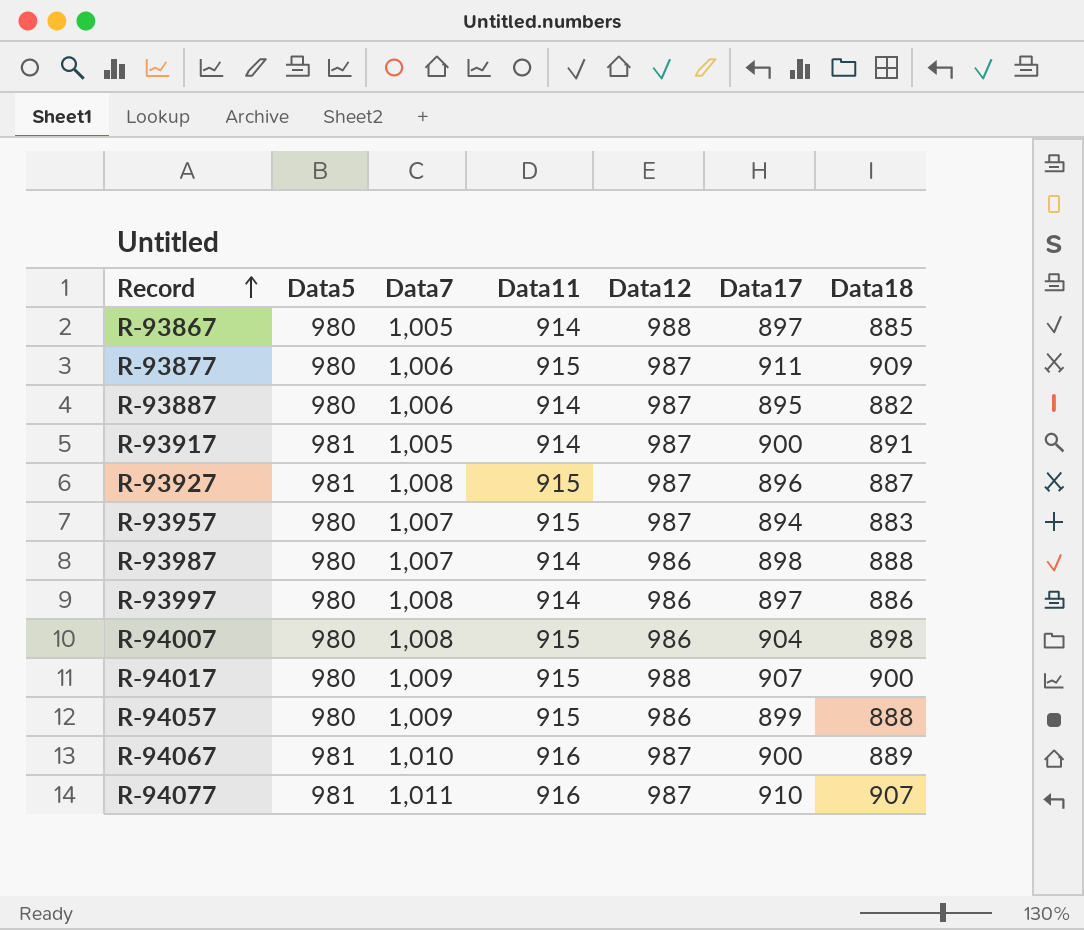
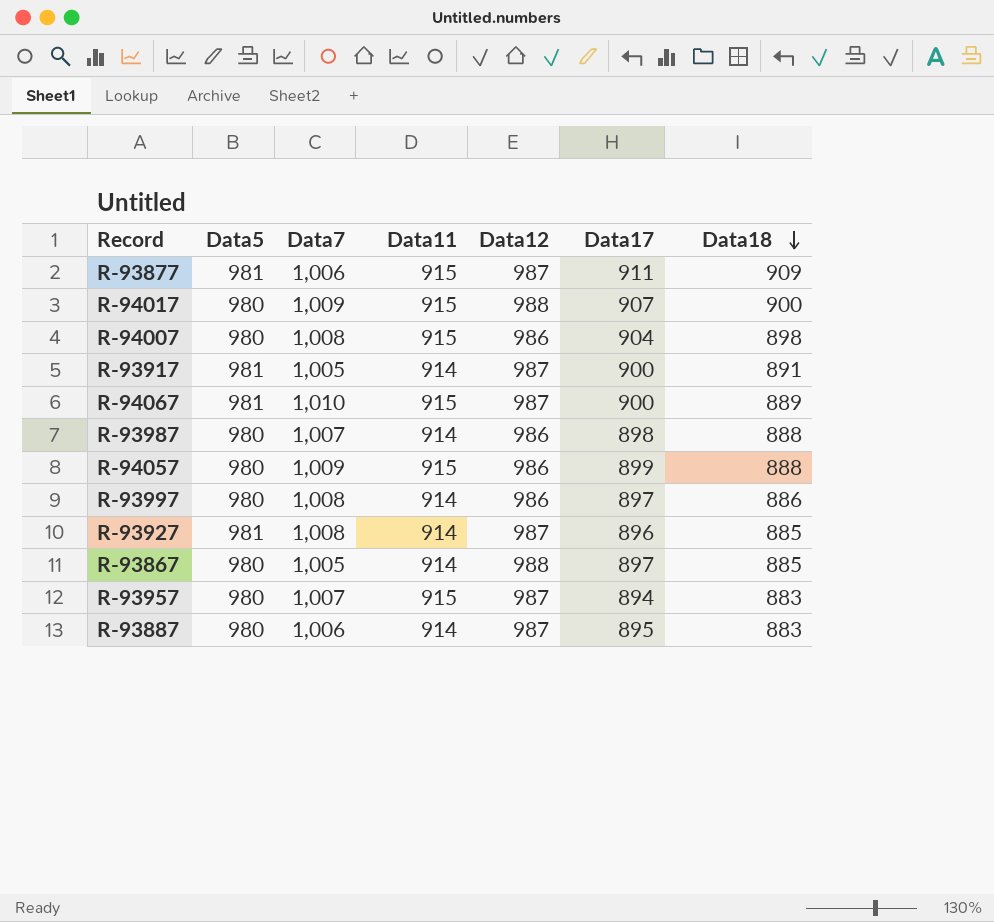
row order: Record ascending -> Data18 descending
row R-94077: 981 | 1,011 | 916 | 987 | 910 | 907 -> none
R-93877 | Data5: 980 -> 981
R-94067 | Data11: 916 -> 915
R-93927 | Data11: 915 -> 914
R-93927 | Data18: 887 -> 885
R-93887 | Data18: 882 -> 883

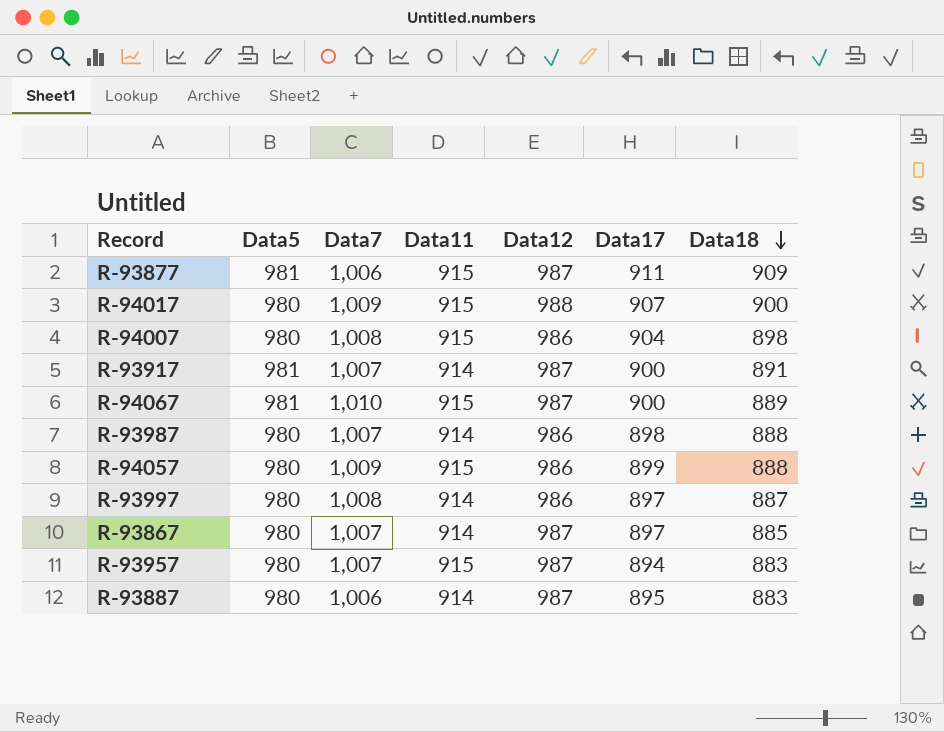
row R-93927: 981 | 1,008 | 914 | 987 | 896 | 885 -> none
R-93917 | Data7: 1,005 -> 1,007
R-93997 | Data18: 886 -> 887
R-93867 | Data7: 1,005 -> 1,007
R-93867 | Data12: 988 -> 987

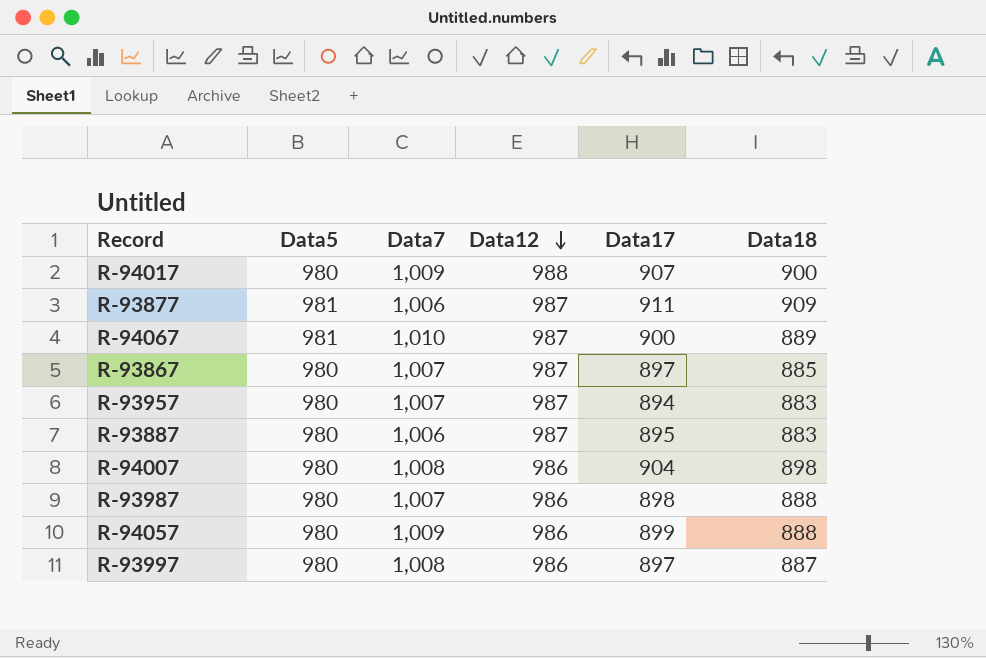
row order: Data18 descending -> Data12 descending
column Data11 | position: 4 -> none
row R-93917: 981 | 1,007 | 914 | 987 | 900 | 891 -> none

